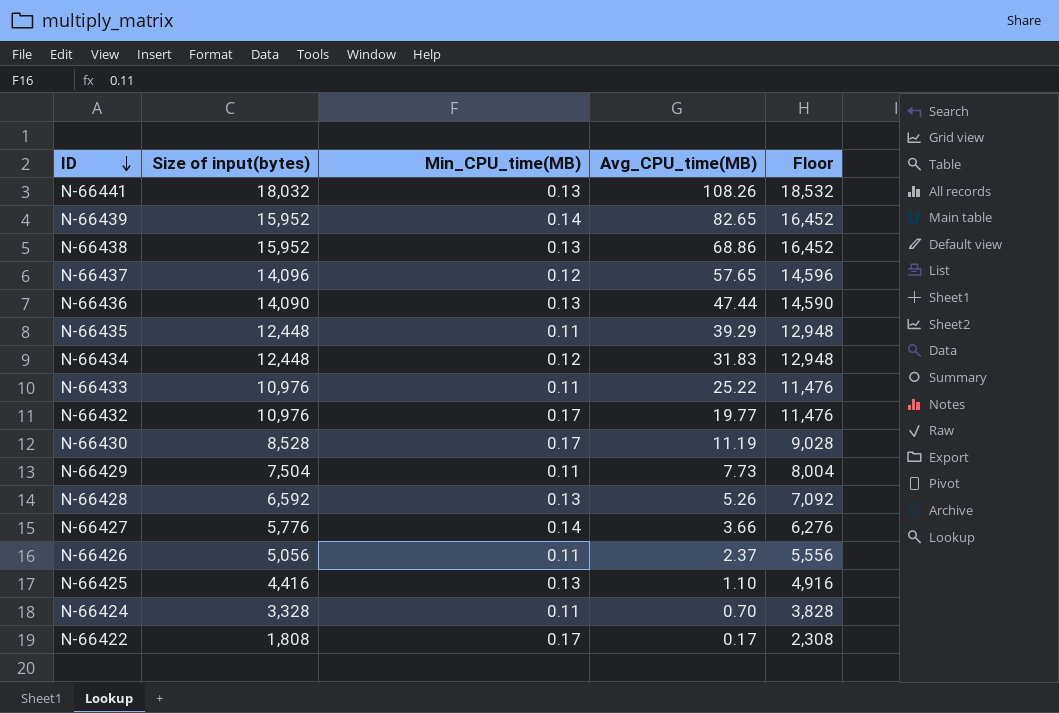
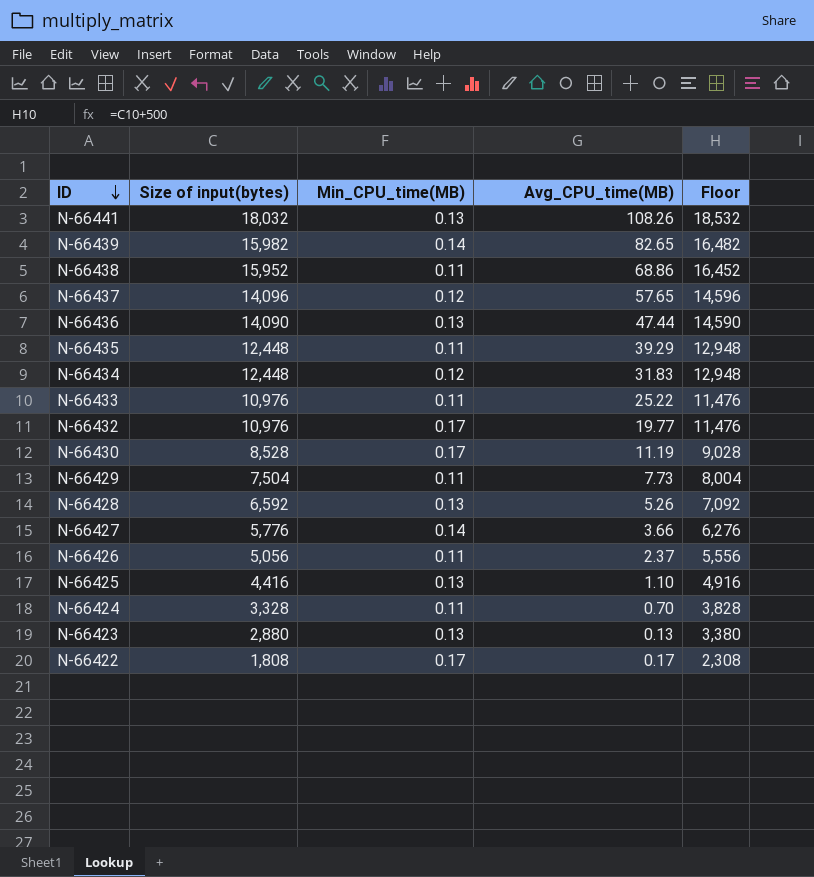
N-66439 | Size of input(bytes): 15,952 -> 15,982
N-66439 | Floor: 16,452 -> 16,482
N-66438 | Min_CPU_time(MB): 0.13 -> 0.11
row N-66423: none -> 2,880 | 0.13 | 0.13 | 3,380

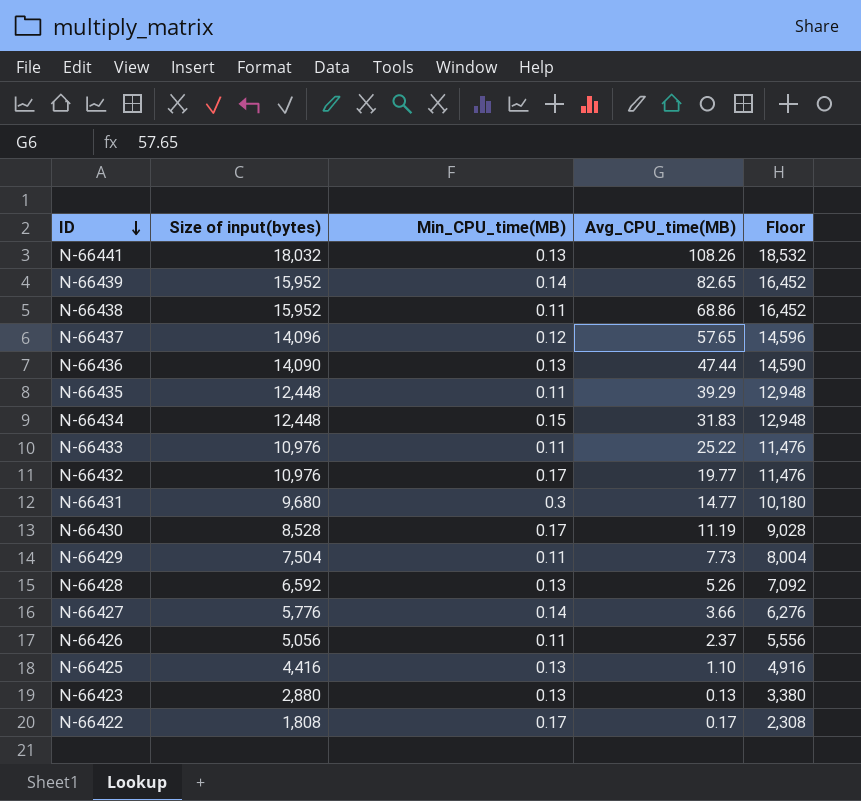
row N-66424: 3,328 | 0.11 | 0.70 | 3,828 -> none
N-66439 | Size of input(bytes): 15,982 -> 15,952
N-66439 | Floor: 16,482 -> 16,452
N-66434 | Min_CPU_time(MB): 0.12 -> 0.15
row N-66431: none -> 9,680 | 0.3 | 14.77 | 10,180

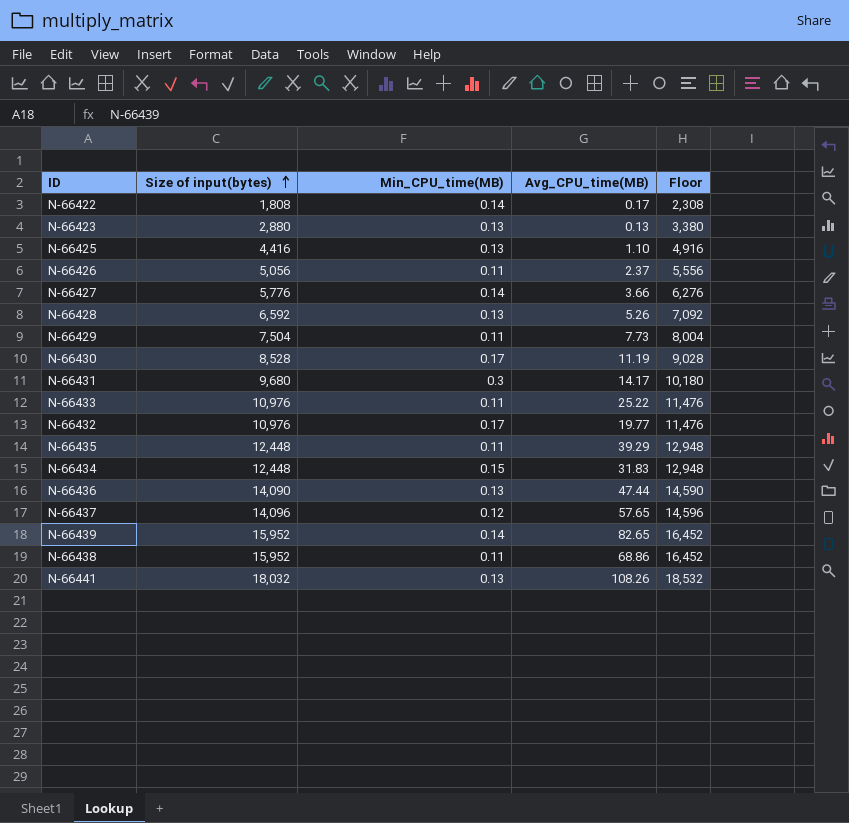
row order: ID descending -> Size of input(bytes) ascending
N-66422 | Min_CPU_time(MB): 0.17 -> 0.14
N-66431 | Avg_CPU_time(MB): 14.77 -> 14.17

